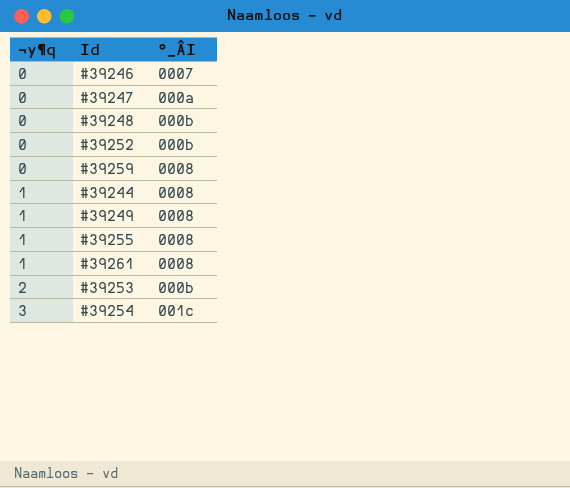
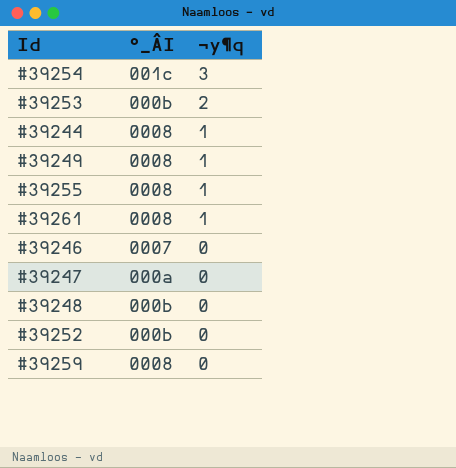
row order: ¬y¶q ascending -> ¬y¶q descending
column ¬y¶q | position: 1 -> 3

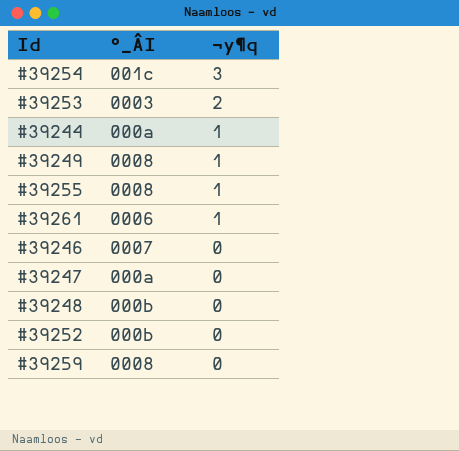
#39253 | °_ÂI: 000b -> 0003
#39244 | °_ÂI: 0008 -> 000a
#39261 | °_ÂI: 0008 -> 0006

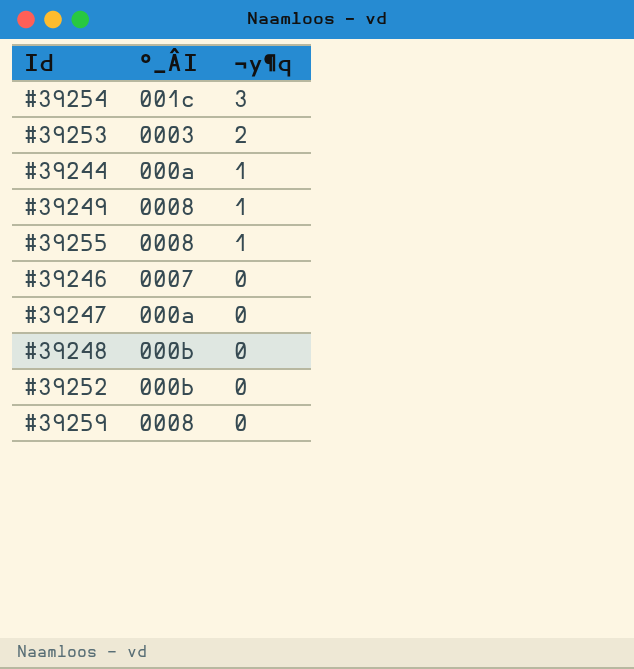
row #39261: 0006 | 1 -> none

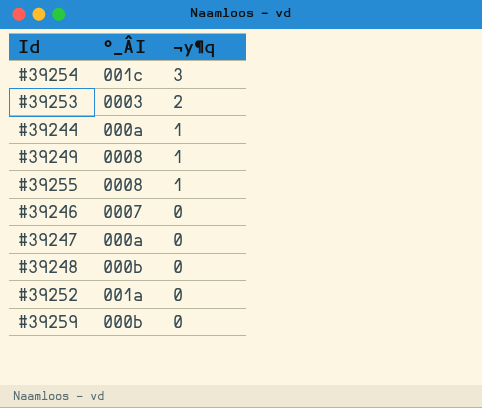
#39252 | °_ÂI: 000b -> 001a
#39259 | °_ÂI: 0008 -> 000b

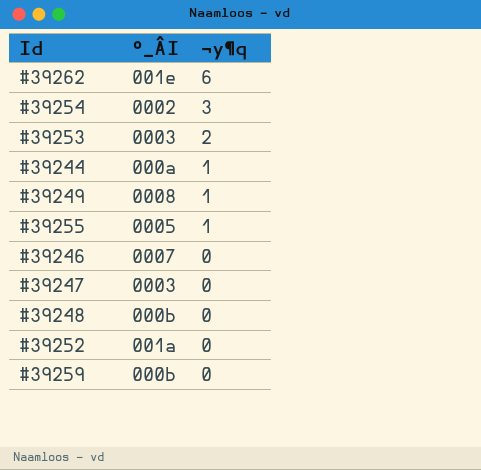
row #39262: none -> 001e | 6
#39254 | °_ÂI: 001c -> 0002
#39255 | °_ÂI: 0008 -> 0005
#39247 | °_ÂI: 000a -> 0003

